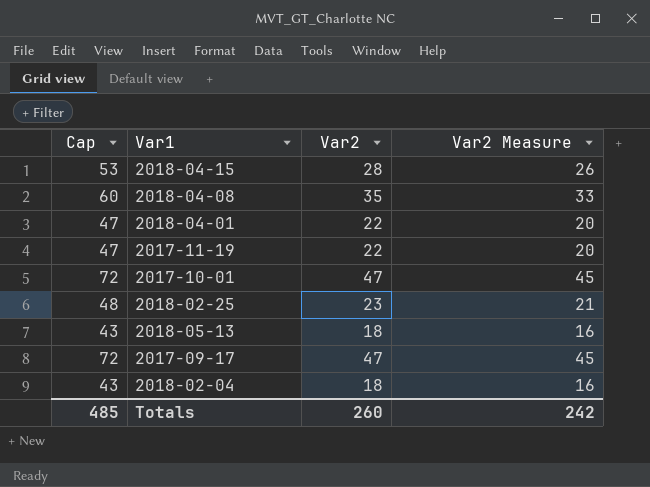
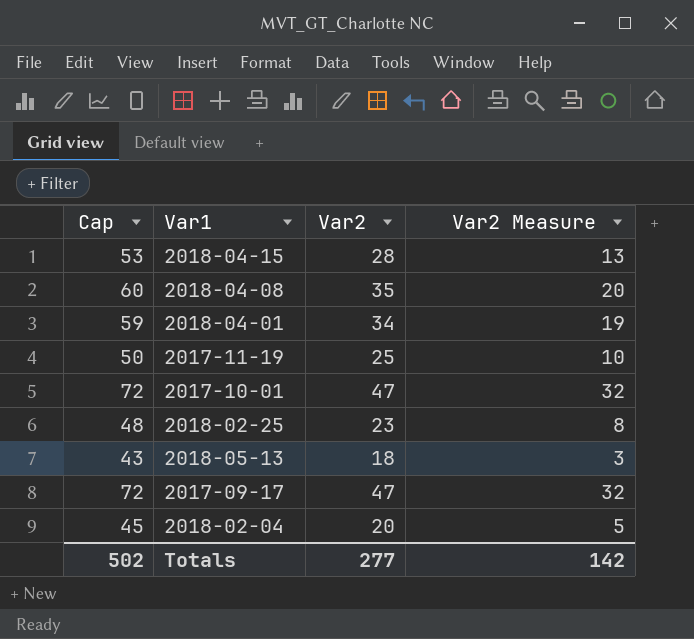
column Var2 Measure | formula: [Var2] - 2 -> [Var2] - 15
2018-04-01 | Cap: 47 -> 59
2018-04-01 | Var2: 22 -> 34
2017-11-19 | Cap: 47 -> 50
2017-11-19 | Var2: 22 -> 25
2018-02-04 | Cap: 43 -> 45
2018-02-04 | Var2: 18 -> 20
Totals | Cap: 485 -> 502
Totals | Var2: 260 -> 277
Totals | Var2 Measure: 242 -> 142

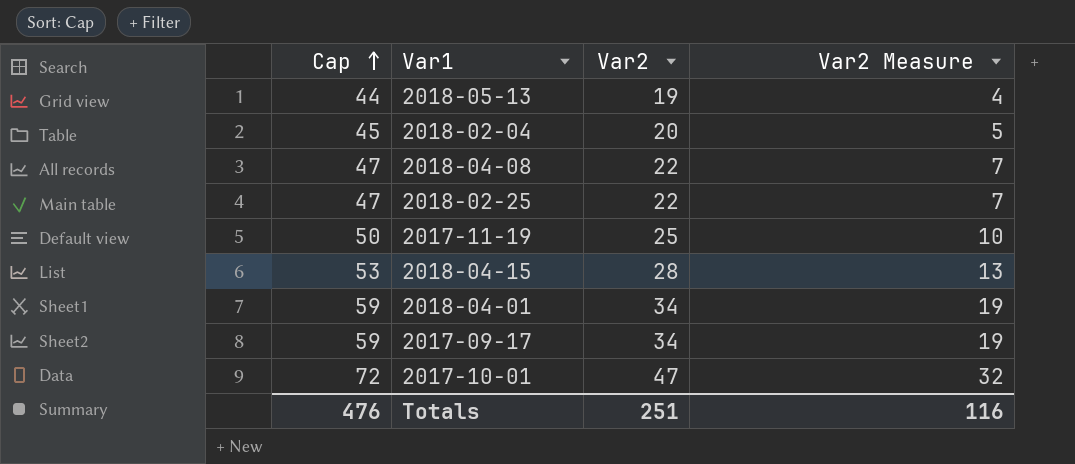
row order: none -> Cap ascending
2018-05-13 | Cap: 43 -> 44
2018-05-13 | Var2: 18 -> 19
2018-05-13 | Var2 Measure: 3 -> 4
2018-04-08 | Cap: 60 -> 47
2018-04-08 | Var2: 35 -> 22
2018-04-08 | Var2 Measure: 20 -> 7
2018-02-25 | Cap: 48 -> 47
2018-02-25 | Var2: 23 -> 22
2018-02-25 | Var2 Measure: 8 -> 7
2017-09-17 | Cap: 72 -> 59
2017-09-17 | Var2: 47 -> 34
2017-09-17 | Var2 Measure: 32 -> 19
Totals | Cap: 502 -> 476
Totals | Var2: 277 -> 251
Totals | Var2 Measure: 142 -> 116

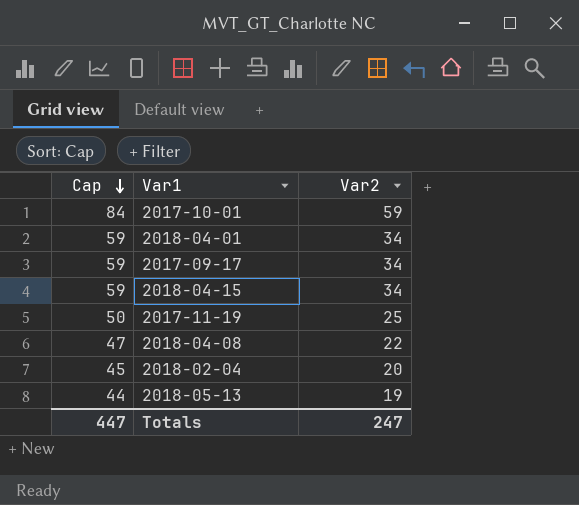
row order: Cap ascending -> Cap descending
column Var2 Measure | formula: [Var2] - 15 -> none
row 2018-02-25: 47 | 22 | 7 -> none
2017-10-01 | Cap: 72 -> 84
2017-10-01 | Var2: 47 -> 59
2018-04-15 | Cap: 53 -> 59
2018-04-15 | Var2: 28 -> 34
Totals | Cap: 476 -> 447
Totals | Var2: 251 -> 247

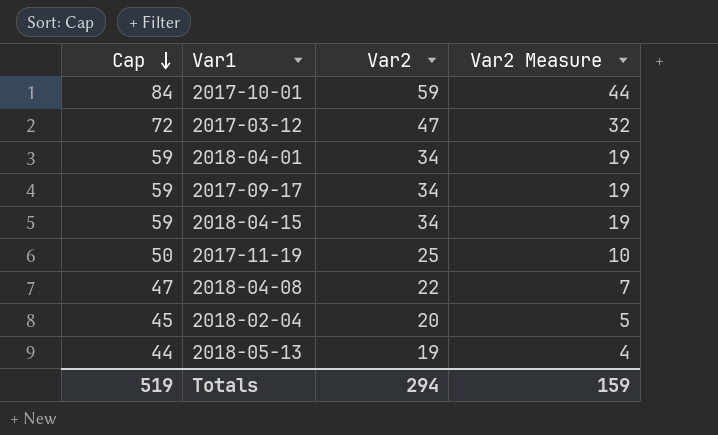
column Var2 Measure | formula: none -> [Var2] - 15
row 2017-03-12: none -> 72 | 47 | 32
Totals | Cap: 447 -> 519
Totals | Var2: 247 -> 294

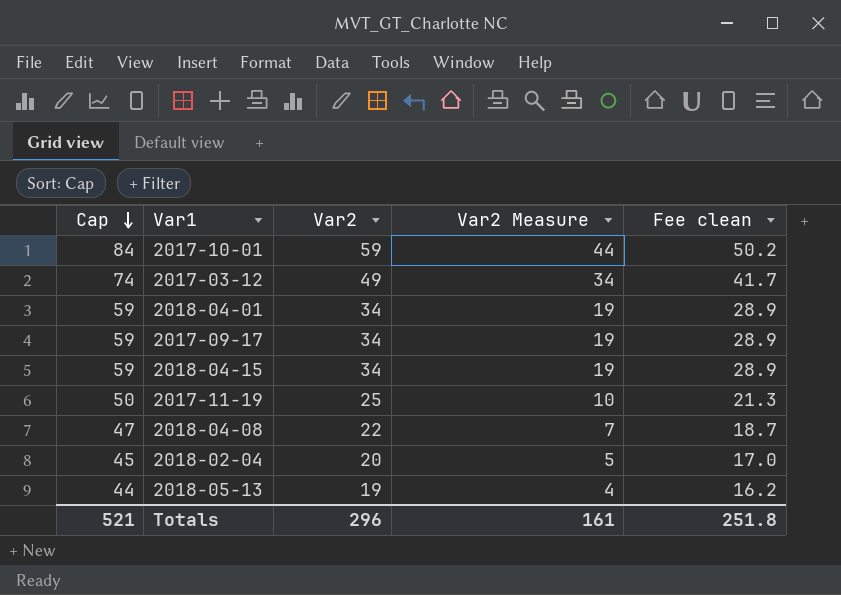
column Fee clean | formula: none -> [Var2] * 0.85
2017-03-12 | Cap: 72 -> 74
2017-03-12 | Var2: 47 -> 49
2017-03-12 | Var2 Measure: 32 -> 34
Totals | Cap: 519 -> 521
Totals | Var2: 294 -> 296
Totals | Var2 Measure: 159 -> 161

